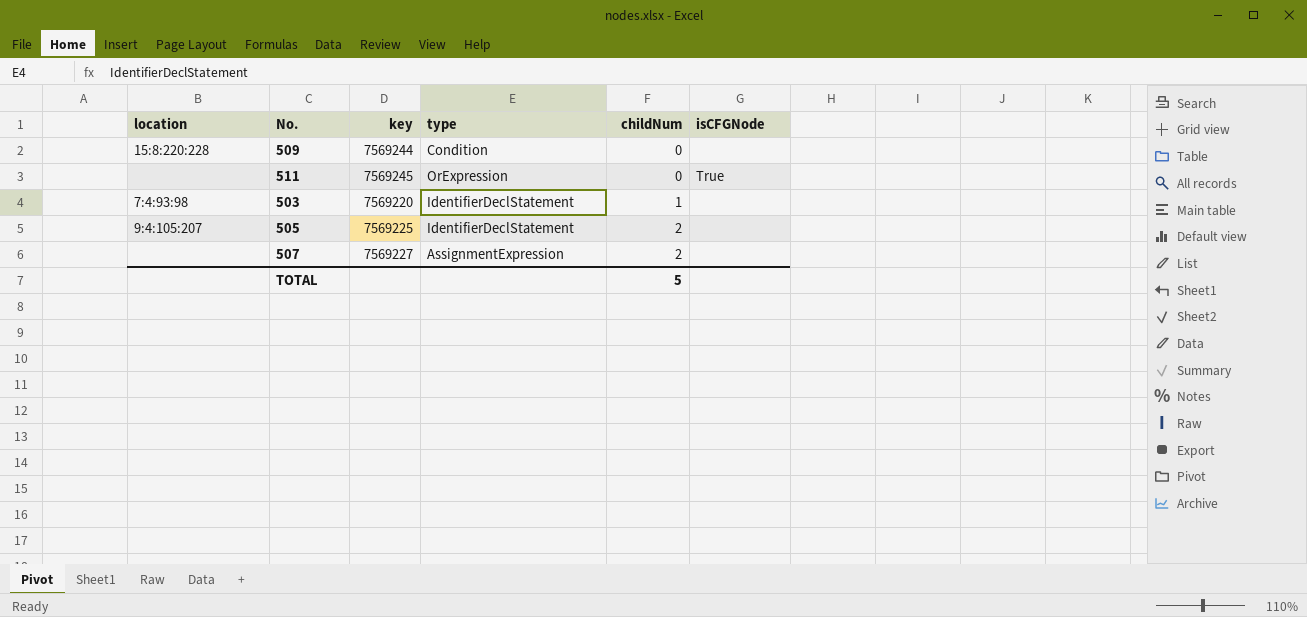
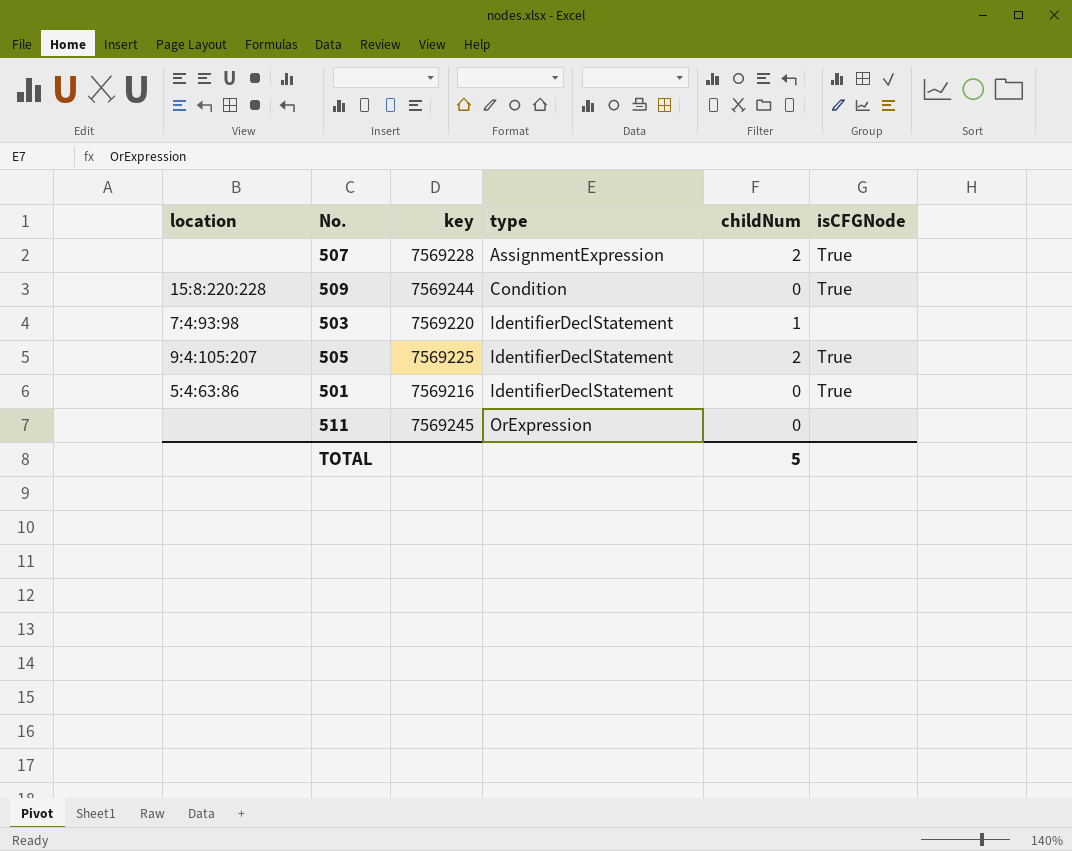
row order: childNum ascending -> type ascending
507 | key: 7569227 -> 7569228
507 | isCFGNode: none -> True
509 | isCFGNode: none -> True
505 | isCFGNode: none -> True
row 501: none -> 5:4:63:86 | 7569216 | IdentifierDeclStatement | 0 | True
511 | isCFGNode: True -> none

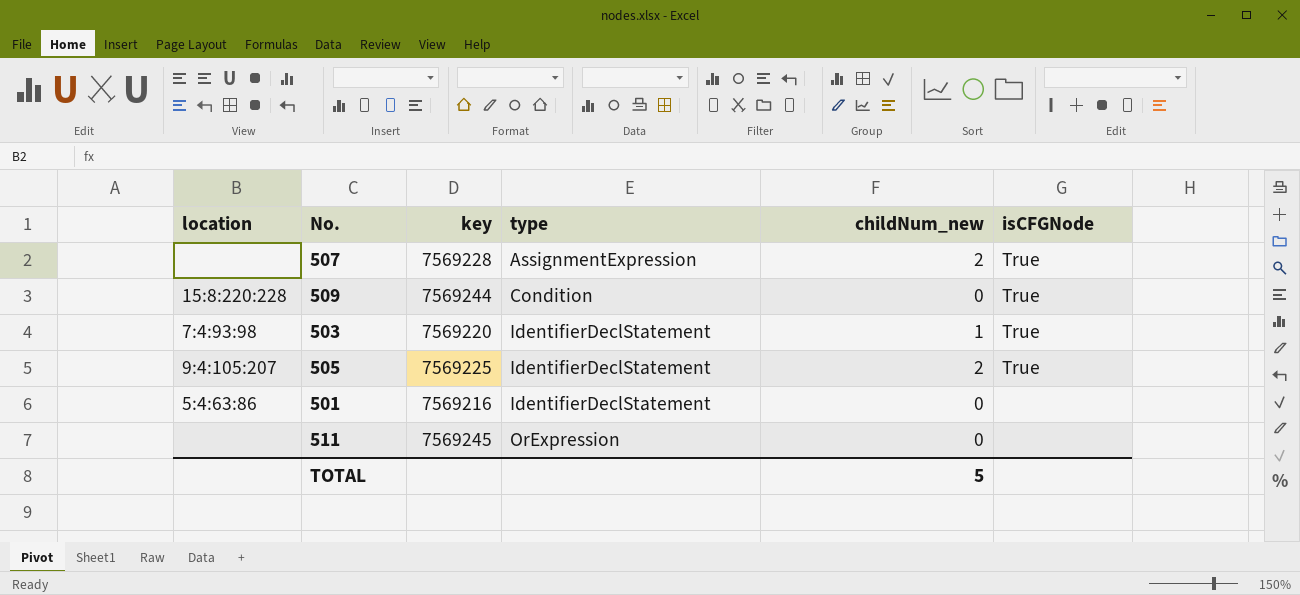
column name: childNum -> childNum_new
503 | isCFGNode: none -> True
501 | isCFGNode: True -> none

